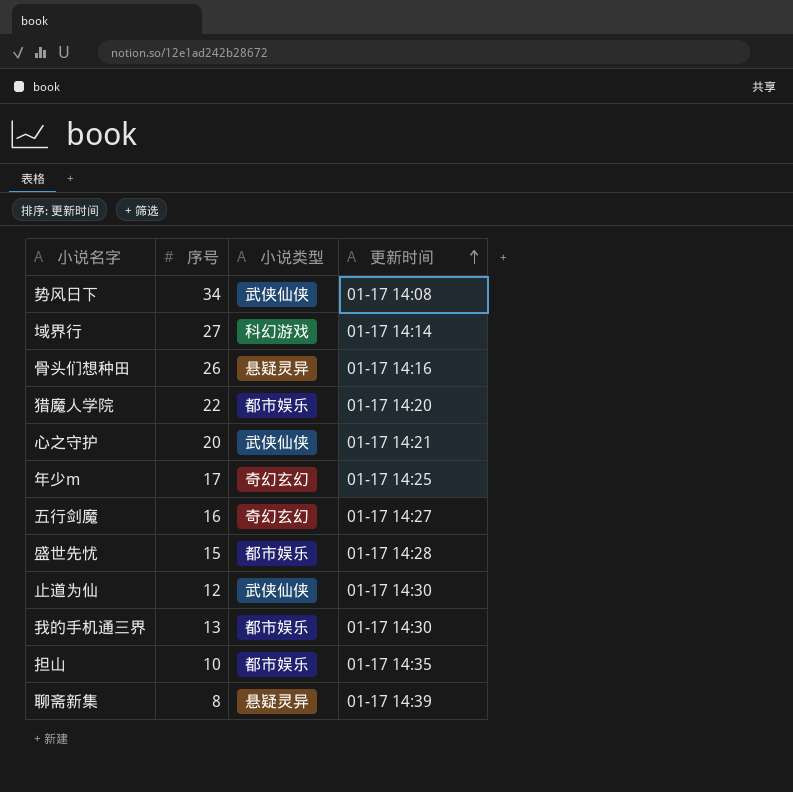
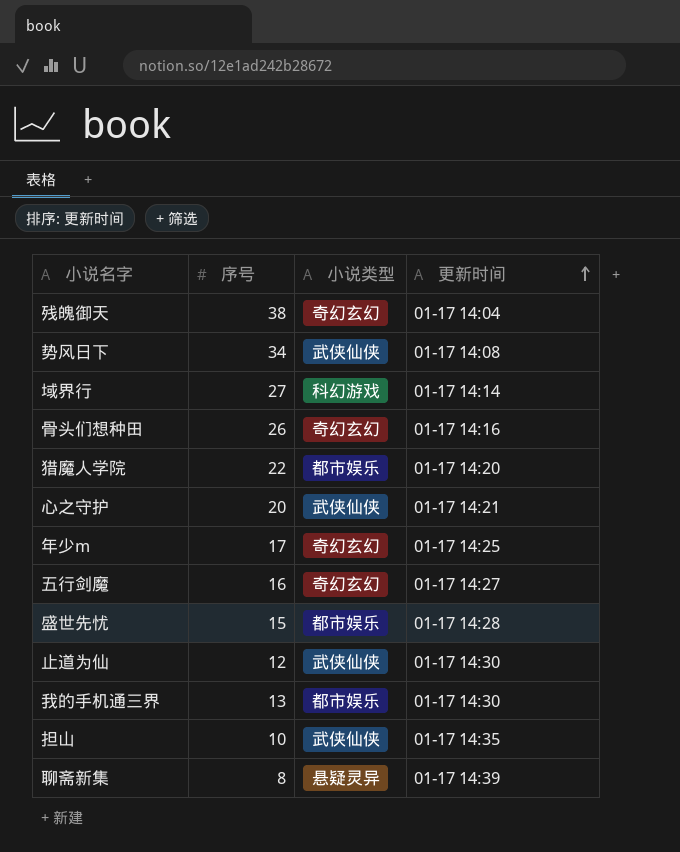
row 残魄御天: none -> 38 | 奇幻玄幻 | 01-17 14:04
骨头们想种田 | 小说类型: 悬疑灵异 -> 奇幻玄幻
担山 | 小说类型: 都市娱乐 -> 武侠仙侠

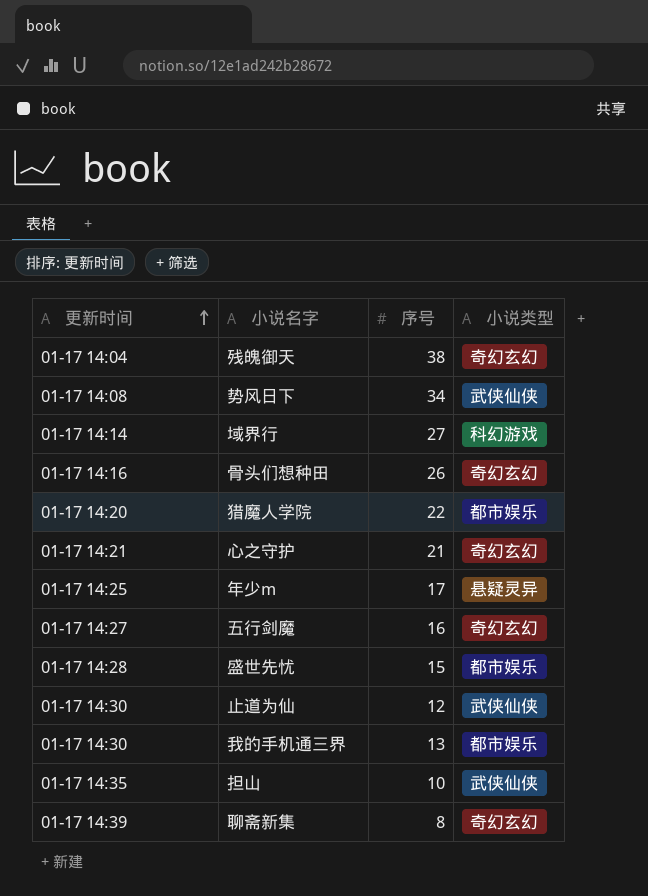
column 更新时间 | position: 4 -> 1
心之守护 | 序号: 20 -> 21
心之守护 | 小说类型: 武侠仙侠 -> 奇幻玄幻
年少m | 小说类型: 奇幻玄幻 -> 悬疑灵异
聊斋新集 | 小说类型: 悬疑灵异 -> 奇幻玄幻

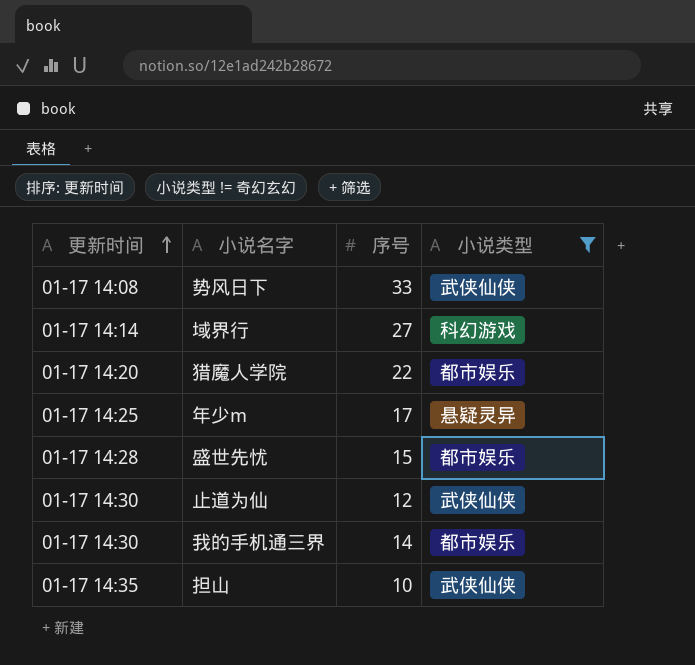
filter: none -> 小说类型 != 奇幻玄幻
势风日下 | 序号: 34 -> 33
我的手机通三界 | 序号: 13 -> 14

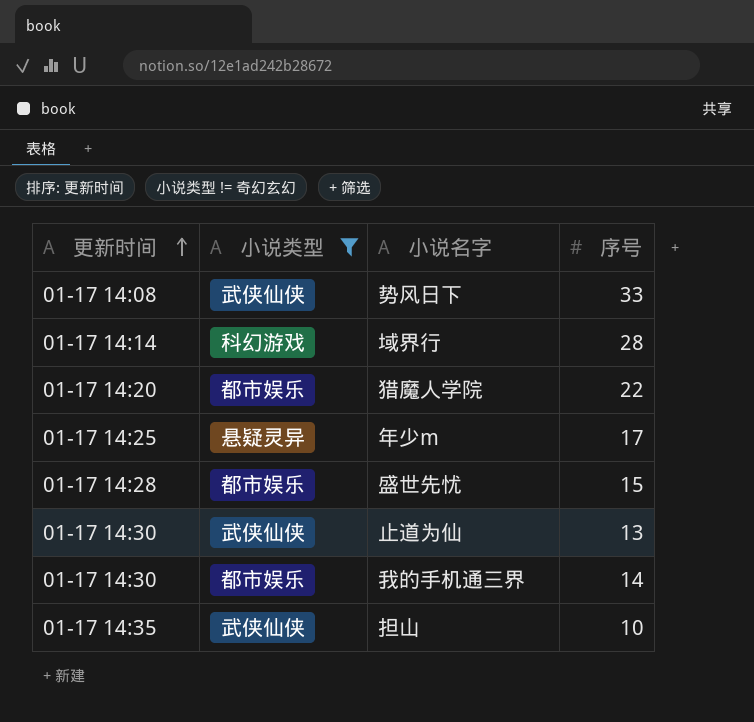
column 小说类型 | position: 4 -> 2
域界行 | 序号: 27 -> 28
止道为仙 | 序号: 12 -> 13

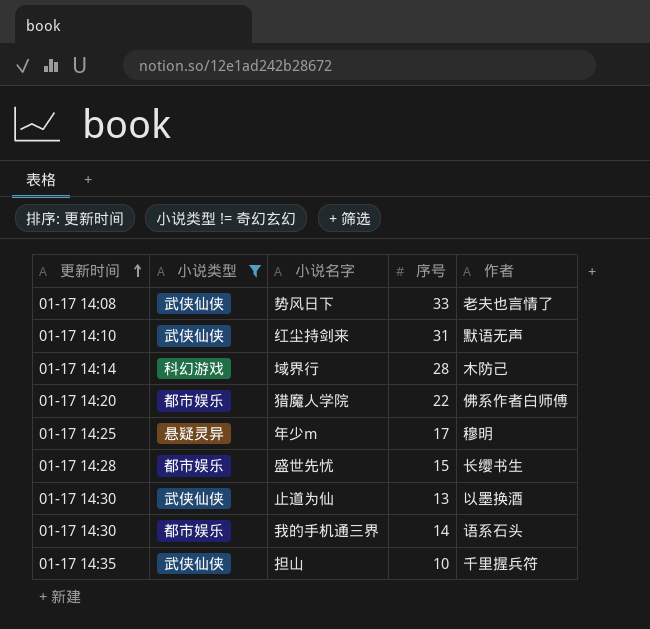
column 作者 | position: none -> 5
row 红尘持剑来: none -> 01-17 14:10 | 武侠仙侠 | 31 | 默语无声

